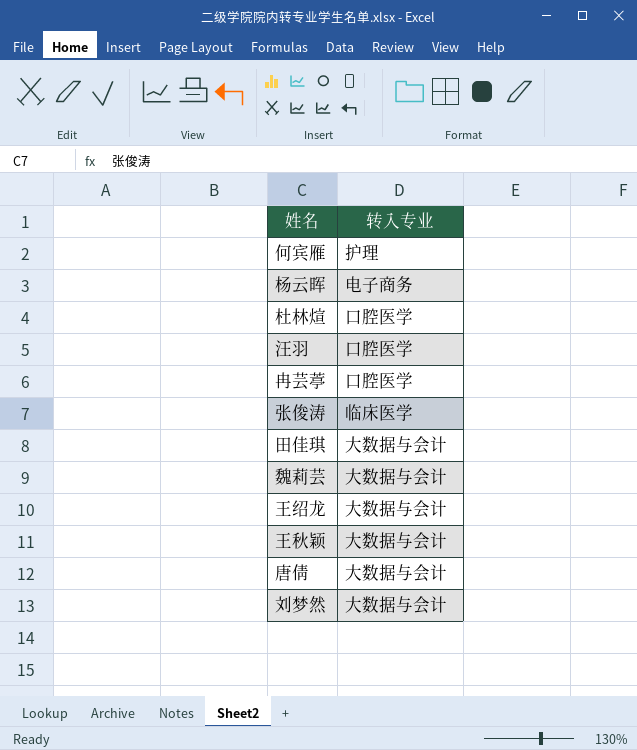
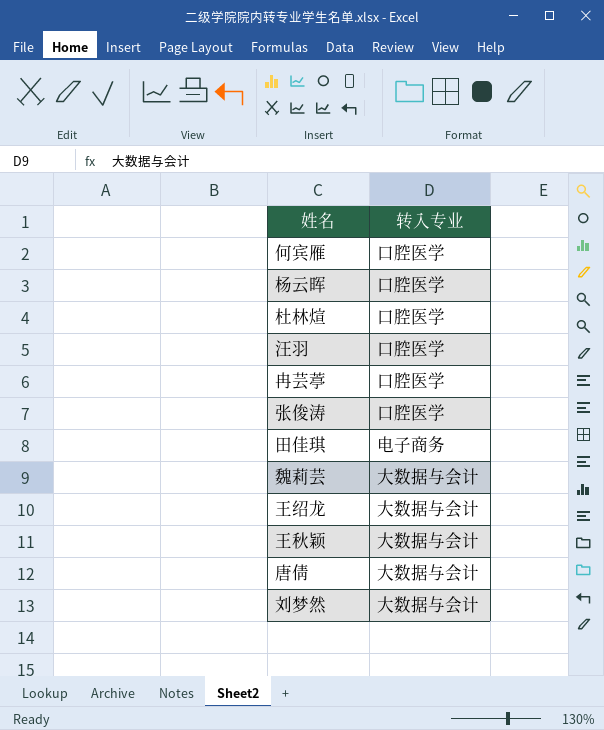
何宾雁 | 转入专业: 护理 -> 口腔医学
杨云晖 | 转入专业: 电子商务 -> 口腔医学
张俊涛 | 转入专业: 临床医学 -> 口腔医学
田佳琪 | 转入专业: 大数据与会计 -> 电子商务

